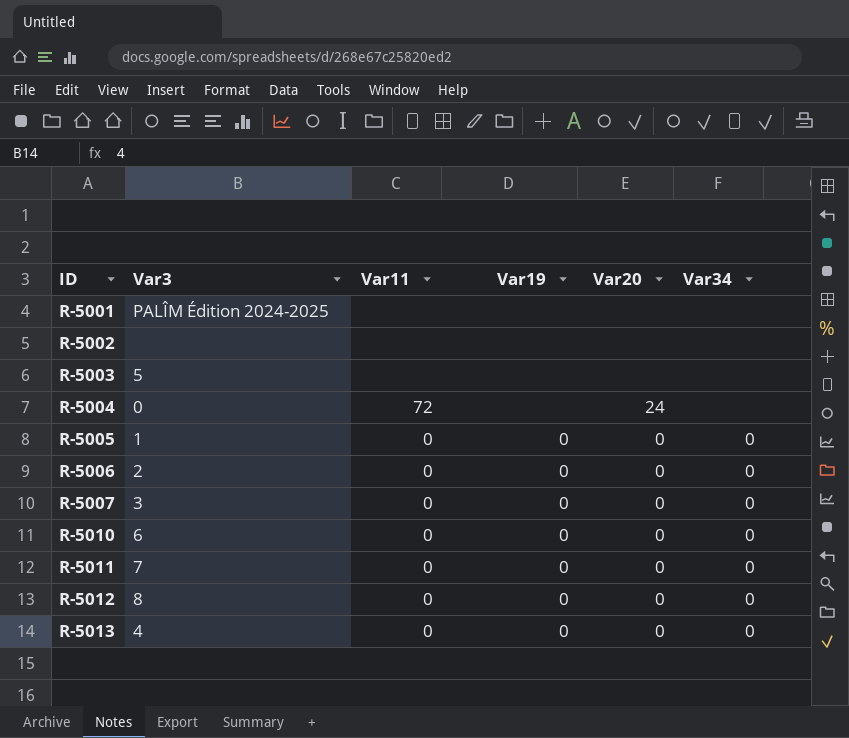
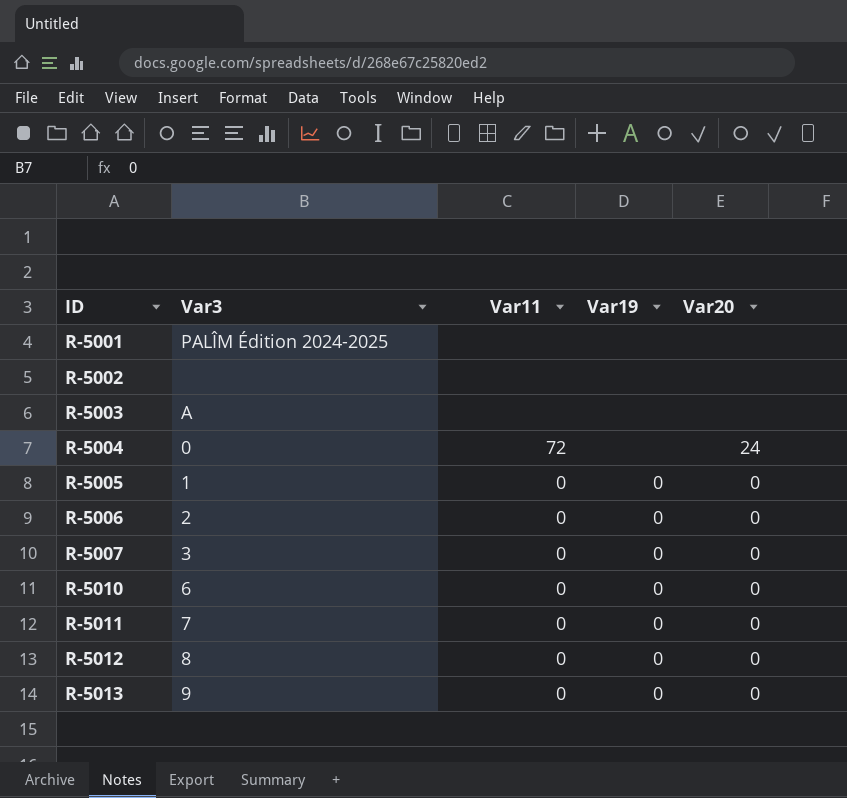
column Var34 | position: 6 -> none
R-5003 | Var3: 5 -> A
R-5013 | Var3: 4 -> 9

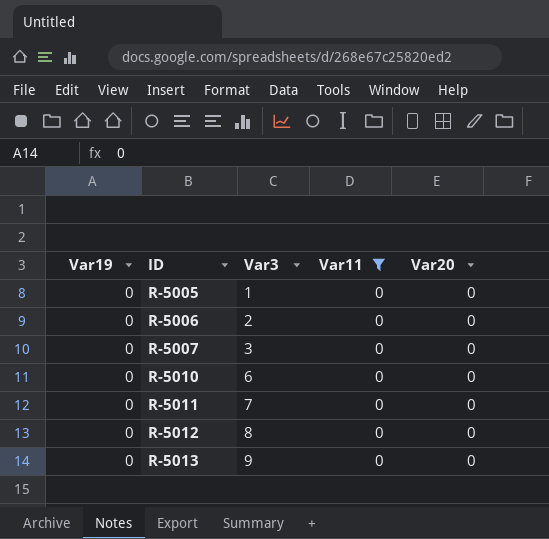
filter: none -> Var11 = 0
column Var19 | position: 4 -> 1

